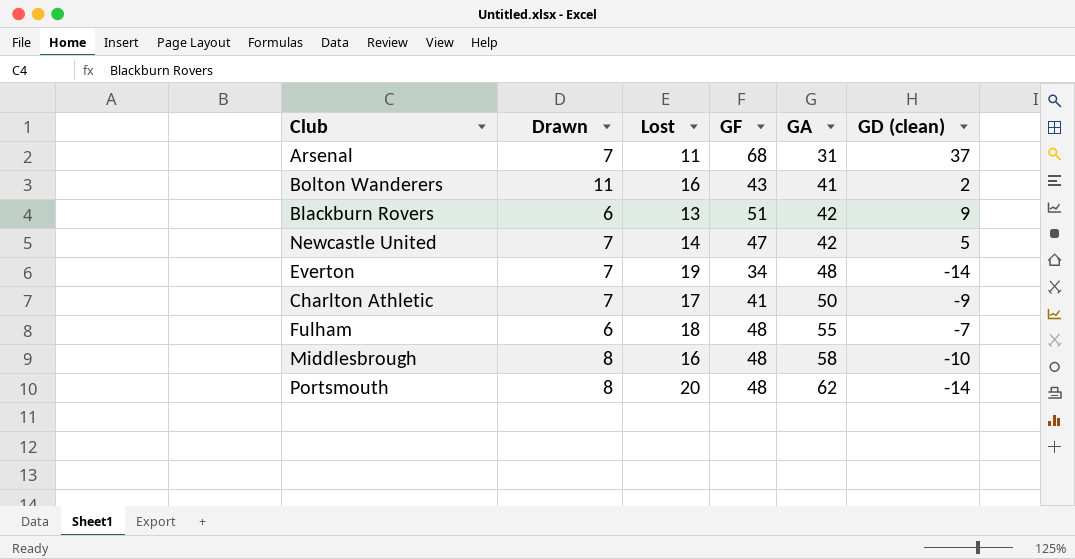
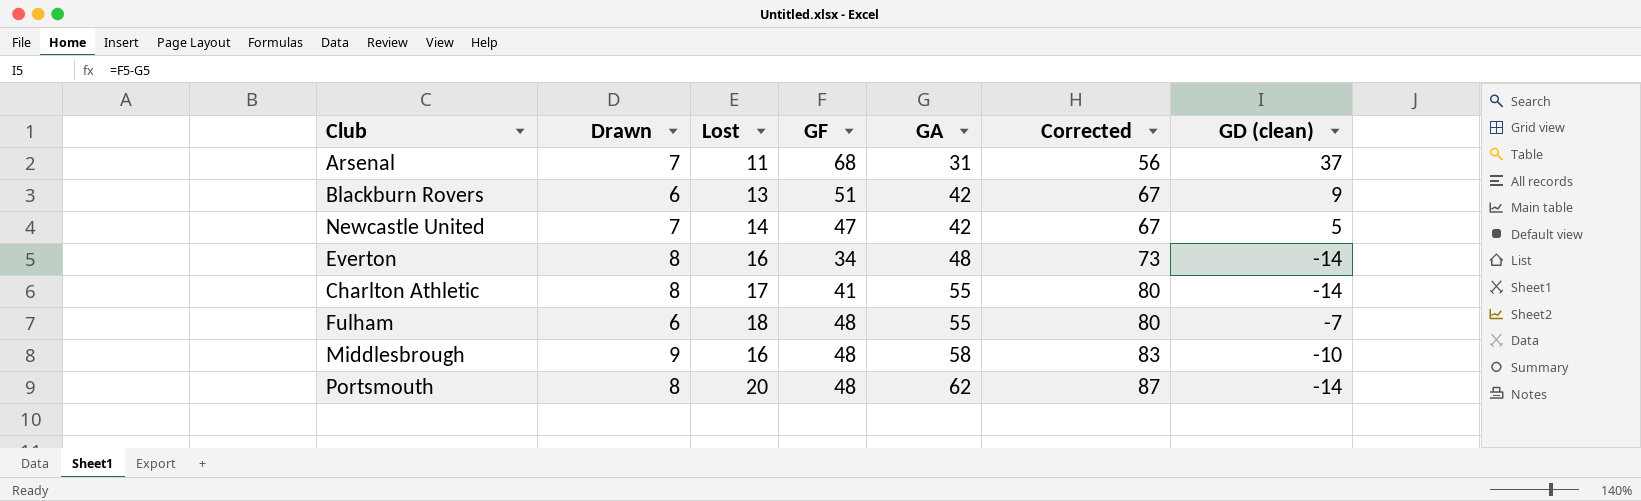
column Corrected | formula: none -> [GA] + 25
row Bolton Wanderers: 11 | 16 | 43 | 41 | 2 -> none
Everton | Drawn: 7 -> 8
Everton | Lost: 19 -> 16
Charlton Athletic | Drawn: 7 -> 8
Charlton Athletic | GA: 50 -> 55
Charlton Athletic | GD (clean): -9 -> -14
Middlesbrough | Drawn: 8 -> 9

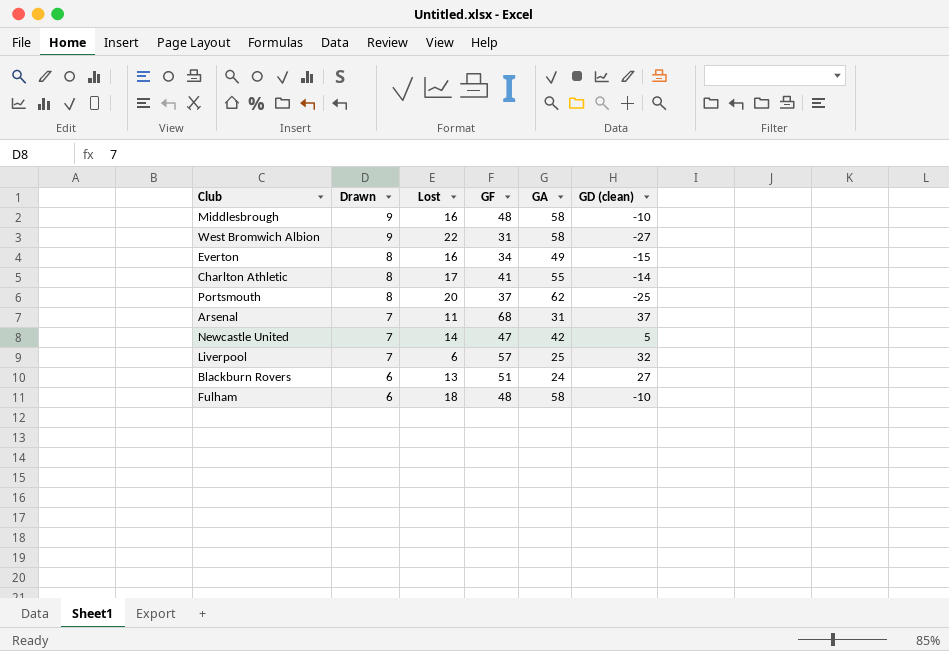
row order: GA ascending -> Drawn descending
column Corrected | formula: [GA] + 25 -> none
row West Bromwich Albion: none -> 9 | 22 | 31 | 58 | -27
Everton | GA: 48 -> 49
Everton | GD (clean): -14 -> -15
Portsmouth | GF: 48 -> 37
Portsmouth | GD (clean): -14 -> -25
row Liverpool: none -> 7 | 6 | 57 | 25 | 32
Blackburn Rovers | GA: 42 -> 24
Blackburn Rovers | GD (clean): 9 -> 27
Fulham | GA: 55 -> 58
Fulham | GD (clean): -7 -> -10

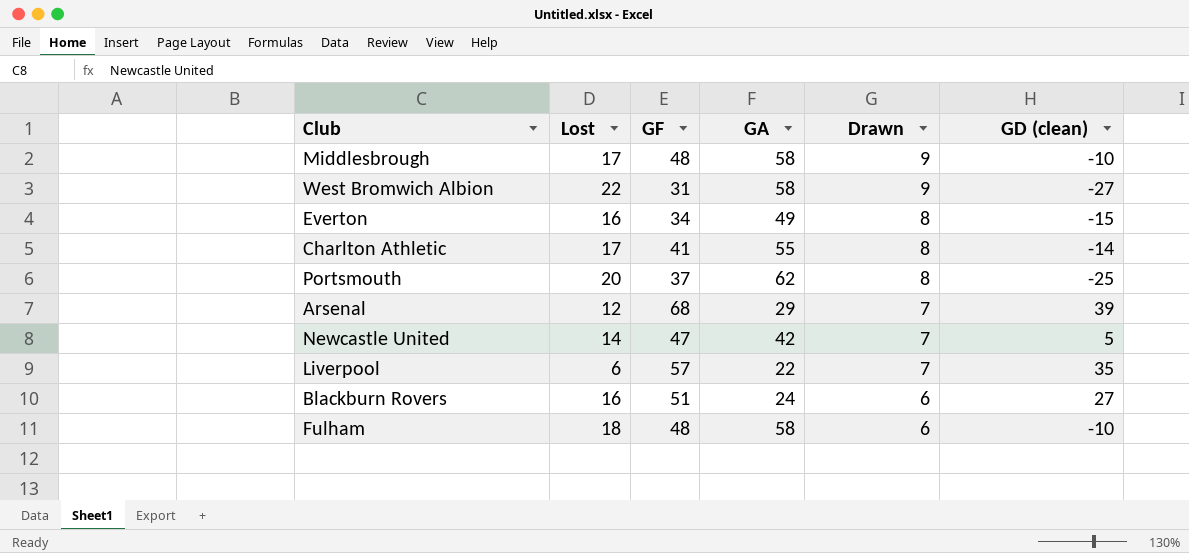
column Drawn | position: 2 -> 5
Middlesbrough | Lost: 16 -> 17
Arsenal | Lost: 11 -> 12
Arsenal | GA: 31 -> 29
Arsenal | GD (clean): 37 -> 39
Liverpool | GA: 25 -> 22
Liverpool | GD (clean): 32 -> 35
Blackburn Rovers | Lost: 13 -> 16

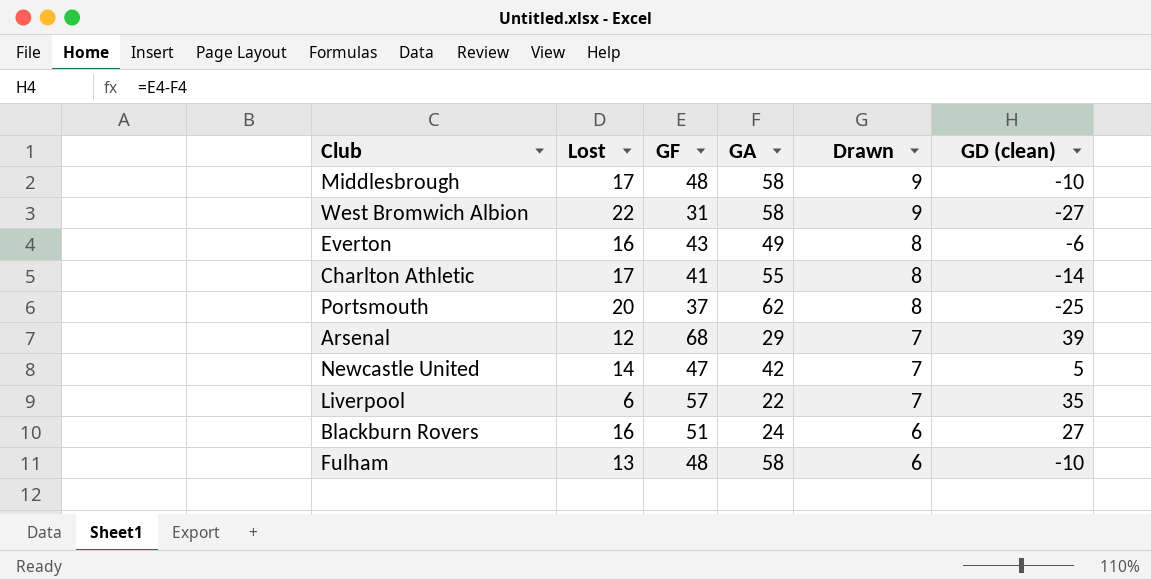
Everton | GF: 34 -> 43
Everton | GD (clean): -15 -> -6
Fulham | Lost: 18 -> 13

